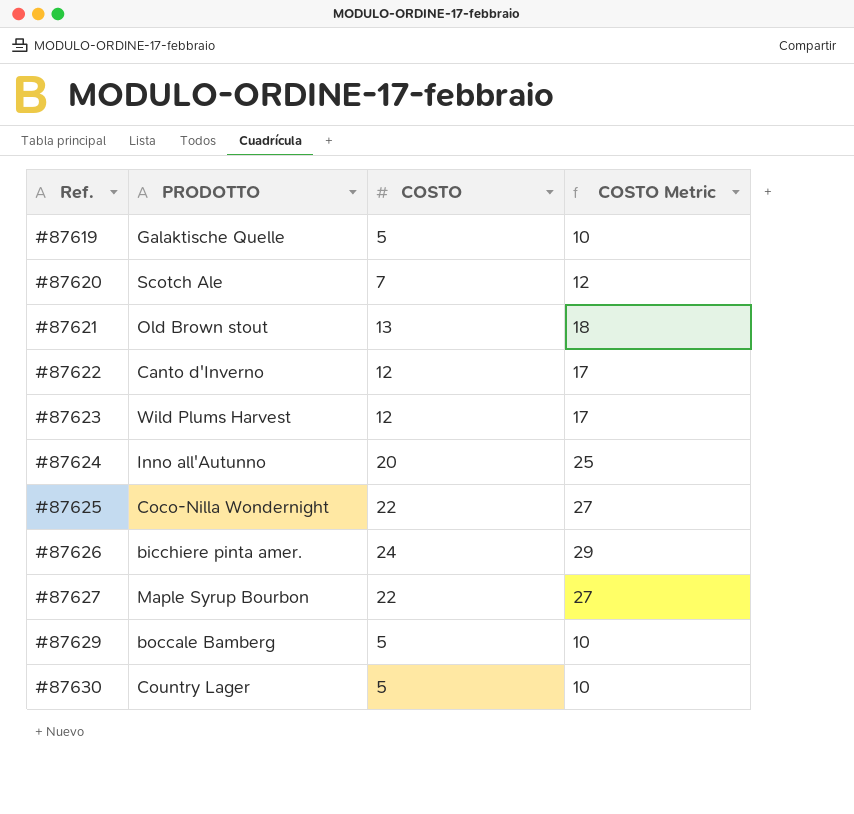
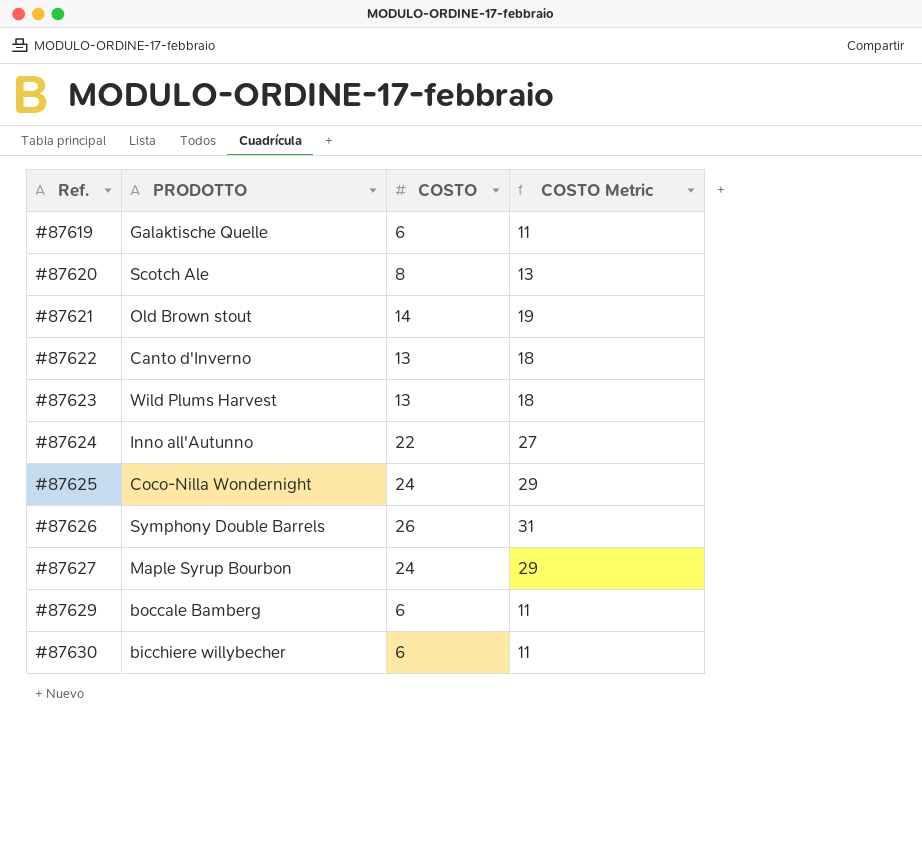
#87619 | COSTO: 5 -> 6
#87619 | COSTO Metric: 10 -> 11
#87620 | COSTO: 7 -> 8
#87620 | COSTO Metric: 12 -> 13
#87621 | COSTO: 13 -> 14
#87621 | COSTO Metric: 18 -> 19
#87622 | COSTO: 12 -> 13
#87622 | COSTO Metric: 17 -> 18
#87623 | COSTO: 12 -> 13
#87623 | COSTO Metric: 17 -> 18
#87624 | COSTO: 20 -> 22
#87624 | COSTO Metric: 25 -> 27
#87625 | COSTO: 22 -> 24
#87625 | COSTO Metric: 27 -> 29
#87626 | PRODOTTO: bicchiere pinta amer. -> Symphony Double Barrels
#87626 | COSTO: 24 -> 26
#87626 | COSTO Metric: 29 -> 31
#87627 | COSTO: 22 -> 24
#87627 | COSTO Metric: 27 -> 29
#87629 | COSTO: 5 -> 6
#87629 | COSTO Metric: 10 -> 11
#87630 | PRODOTTO: Country Lager -> bicchiere willybecher
#87630 | COSTO: 5 -> 6
#87630 | COSTO Metric: 10 -> 11

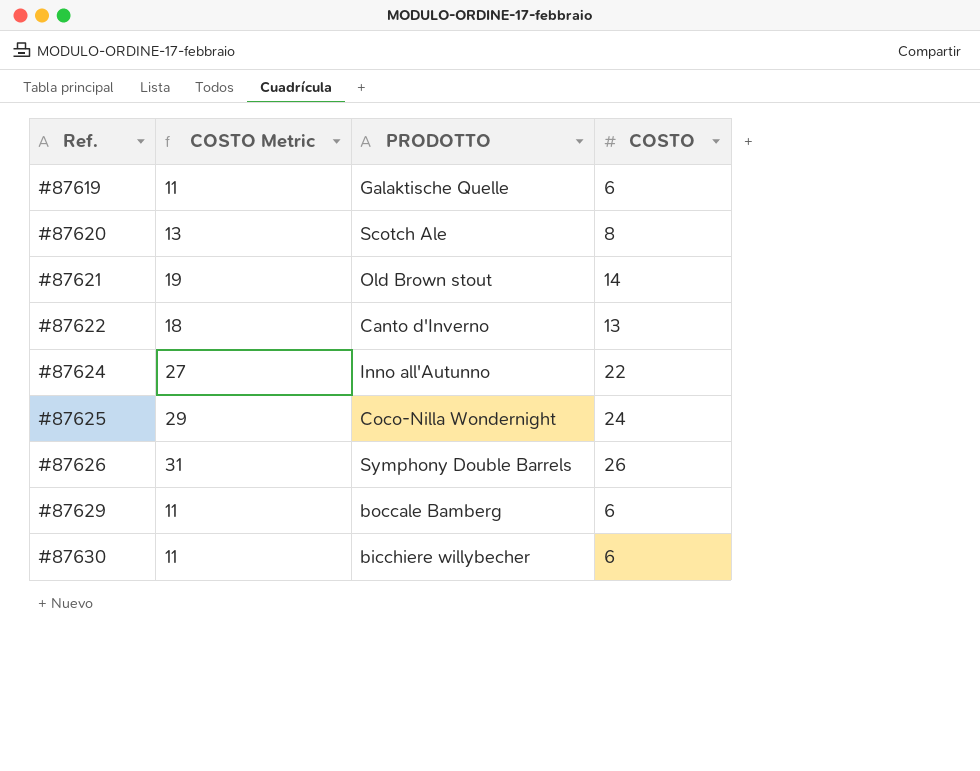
column COSTO Metric | position: 4 -> 2
row #87623: Wild Plums Harvest | 13 | 18 -> none
row #87627: Maple Syrup Bourbon | 24 | 29 -> none

